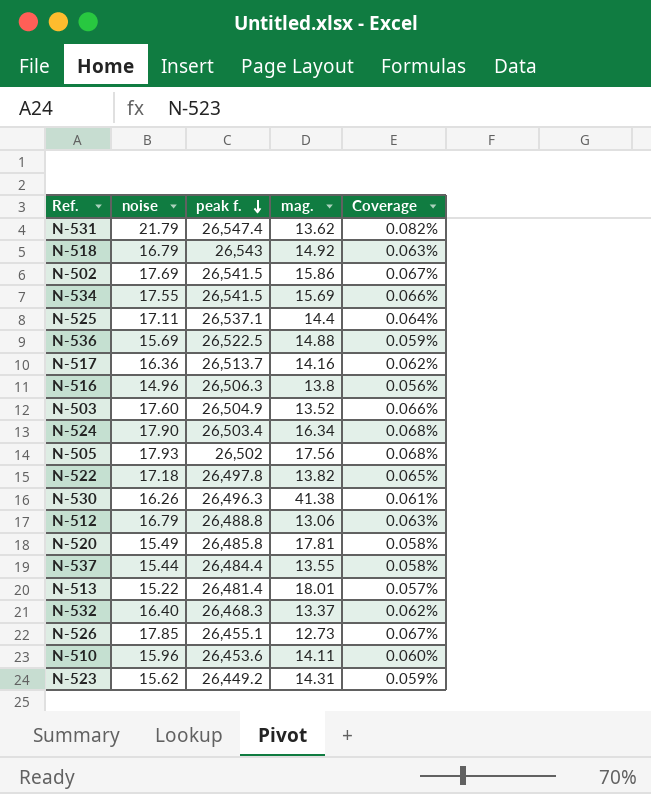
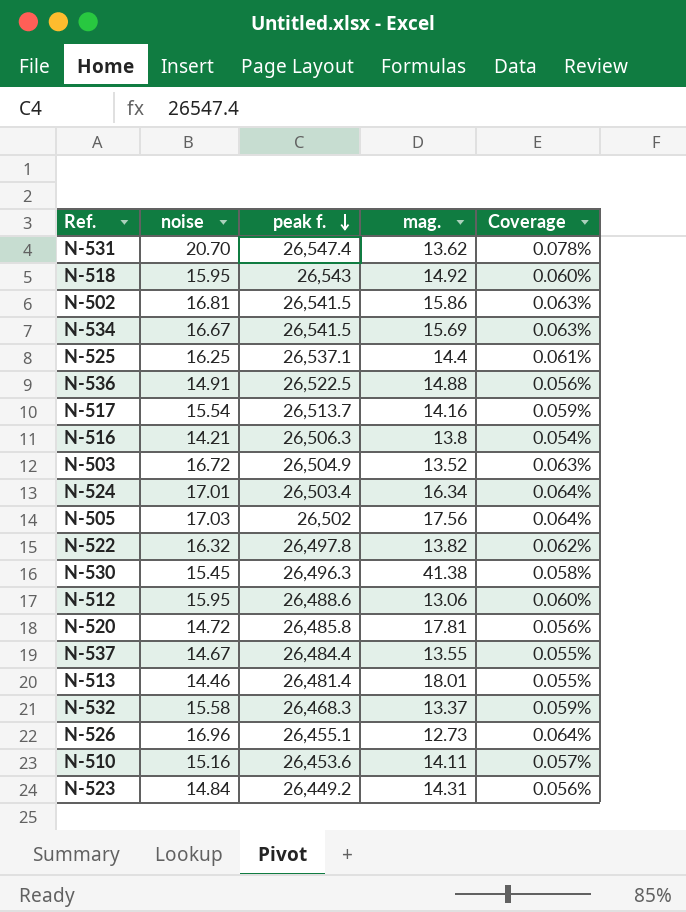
N-531 | noise: 21.79 -> 20.70
N-531 | Coverage: 0.082% -> 0.078%
N-518 | noise: 16.79 -> 15.95
N-518 | Coverage: 0.063% -> 0.060%
N-502 | noise: 17.69 -> 16.81
N-502 | Coverage: 0.067% -> 0.063%
N-534 | noise: 17.55 -> 16.67
N-534 | Coverage: 0.066% -> 0.063%
N-525 | noise: 17.11 -> 16.25
N-525 | Coverage: 0.064% -> 0.061%
N-536 | noise: 15.69 -> 14.91
N-536 | Coverage: 0.059% -> 0.056%
N-517 | noise: 16.36 -> 15.54
N-517 | Coverage: 0.062% -> 0.059%
N-516 | noise: 14.96 -> 14.21
N-516 | Coverage: 0.056% -> 0.054%
N-503 | noise: 17.60 -> 16.72
N-503 | Coverage: 0.066% -> 0.063%
N-524 | noise: 17.90 -> 17.01
N-524 | Coverage: 0.068% -> 0.064%
N-505 | noise: 17.93 -> 17.03
N-505 | Coverage: 0.068% -> 0.064%
N-522 | noise: 17.18 -> 16.32
N-522 | Coverage: 0.065% -> 0.062%
N-530 | noise: 16.26 -> 15.45
N-530 | Coverage: 0.061% -> 0.058%
N-512 | noise: 16.79 -> 15.95
N-512 | peak f.: 26,488.8 -> 26,488.6
N-512 | Coverage: 0.063% -> 0.060%
N-520 | noise: 15.49 -> 14.72
N-520 | Coverage: 0.058% -> 0.056%
N-537 | noise: 15.44 -> 14.67
N-537 | Coverage: 0.058% -> 0.055%
N-513 | noise: 15.22 -> 14.46
N-513 | Coverage: 0.057% -> 0.055%
N-532 | noise: 16.40 -> 15.58
N-532 | Coverage: 0.062% -> 0.059%
N-526 | noise: 17.85 -> 16.96
N-526 | Coverage: 0.067% -> 0.064%
N-510 | noise: 15.96 -> 15.16
N-510 | Coverage: 0.060% -> 0.057%
N-523 | noise: 15.62 -> 14.84
N-523 | Coverage: 0.059% -> 0.056%

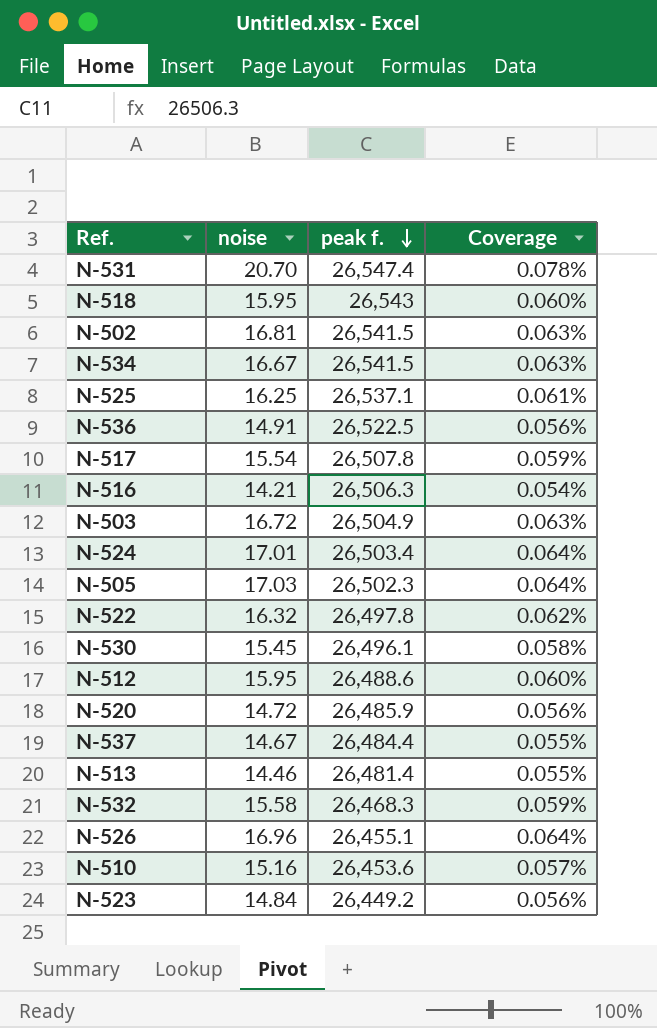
column mag. | position: 4 -> none
N-517 | peak f.: 26,513.7 -> 26,507.8
N-505 | peak f.: 26,502 -> 26,502.3
N-530 | peak f.: 26,496.3 -> 26,496.1
N-520 | peak f.: 26,485.8 -> 26,485.9

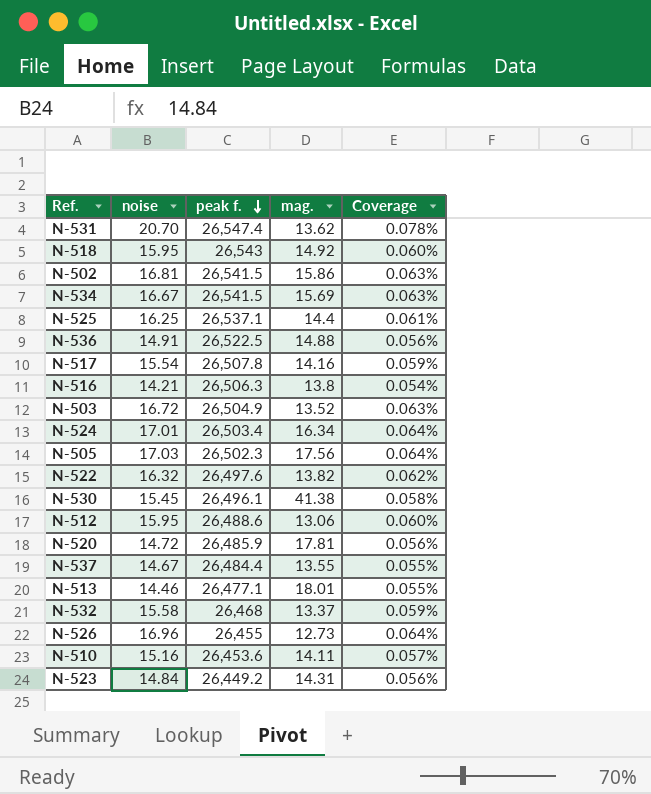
column mag. | position: none -> 4
N-522 | peak f.: 26,497.8 -> 26,497.6
N-513 | peak f.: 26,481.4 -> 26,477.1
N-532 | peak f.: 26,468.3 -> 26,468
N-526 | peak f.: 26,455.1 -> 26,455

